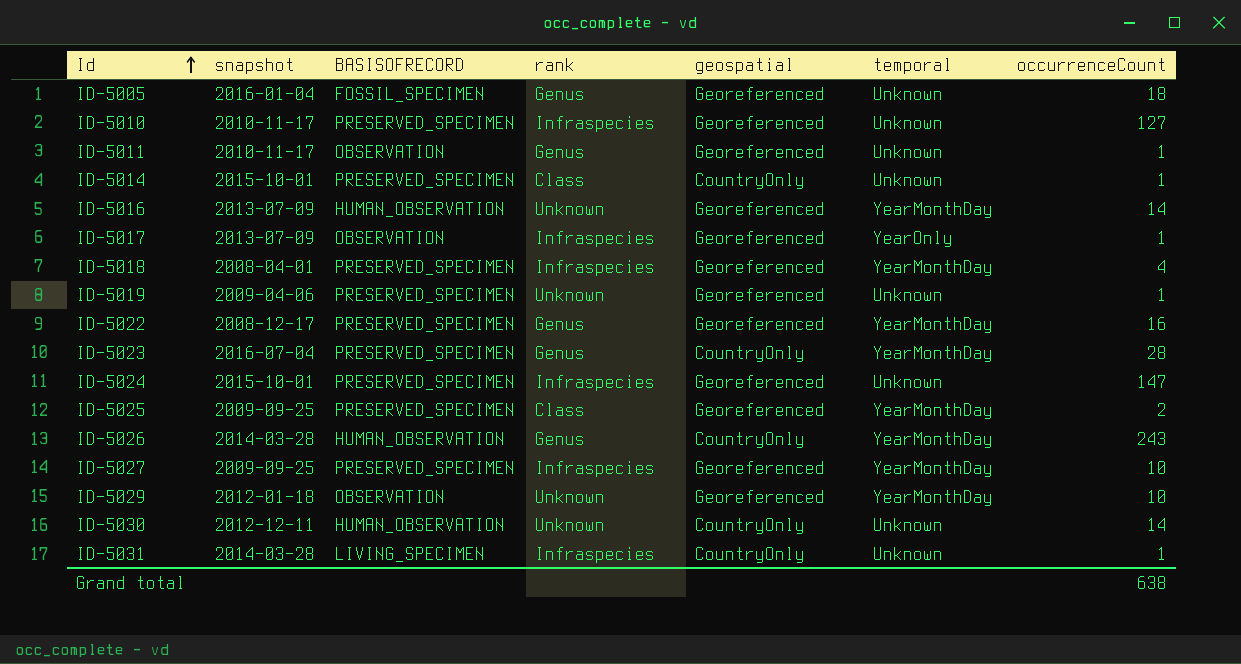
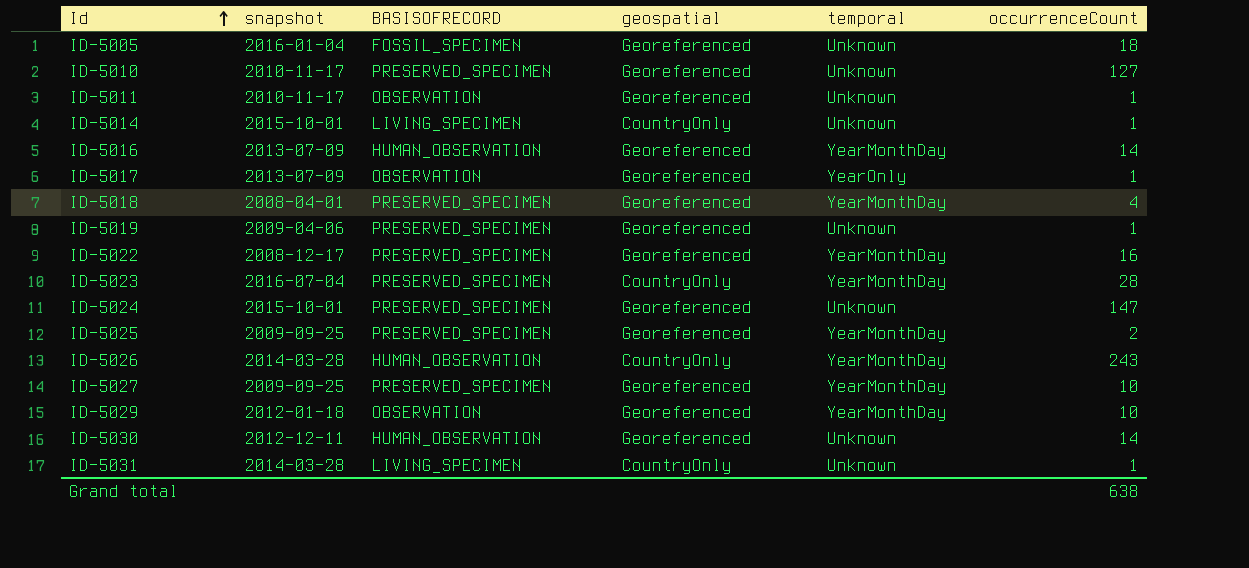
column rank | position: 4 -> none
ID-5014 | BASISOFRECORD: PRESERVED_SPECIMEN -> LIVING_SPECIMEN
ID-5030 | geospatial: CountryOnly -> Georeferenced

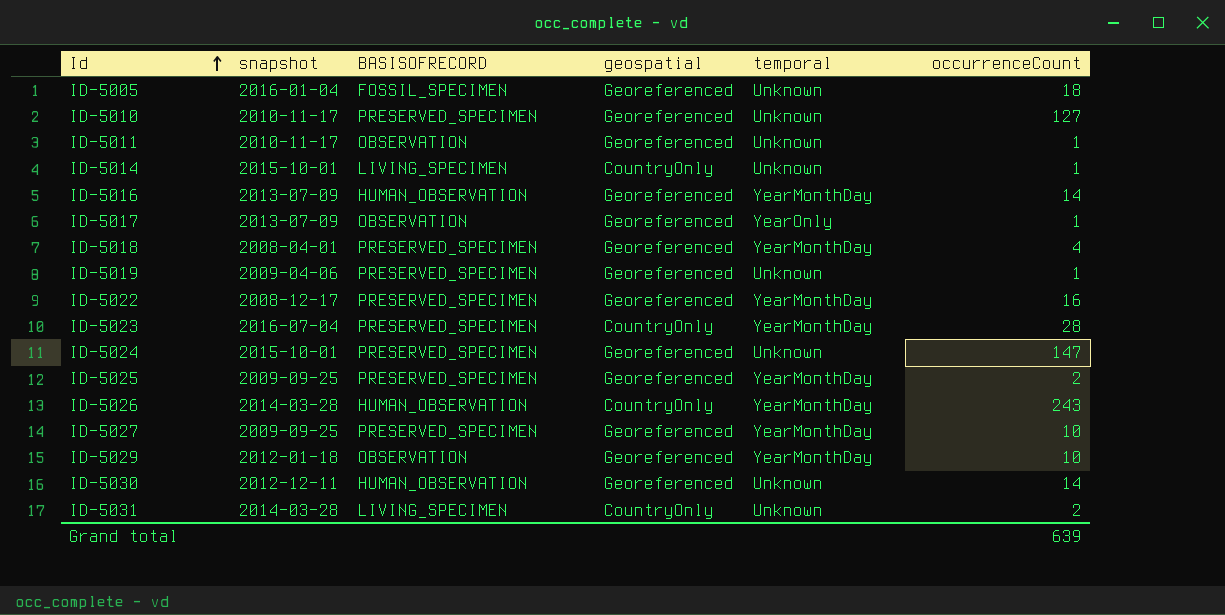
ID-5031 | occurrenceCount: 1 -> 2
Grand total | occurrenceCount: 638 -> 639

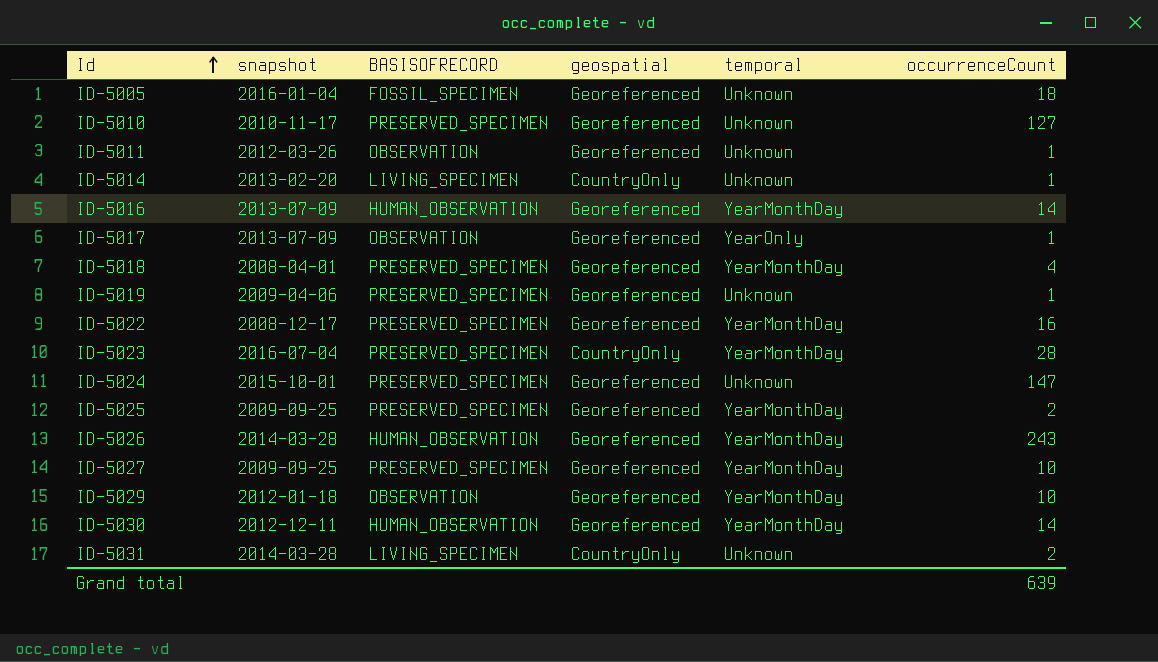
ID-5011 | snapshot: 2010-11-17 -> 2012-03-26
ID-5014 | snapshot: 2015-10-01 -> 2013-02-20
ID-5026 | geospatial: CountryOnly -> Georeferenced
ID-5030 | temporal: Unknown -> YearMonthDay

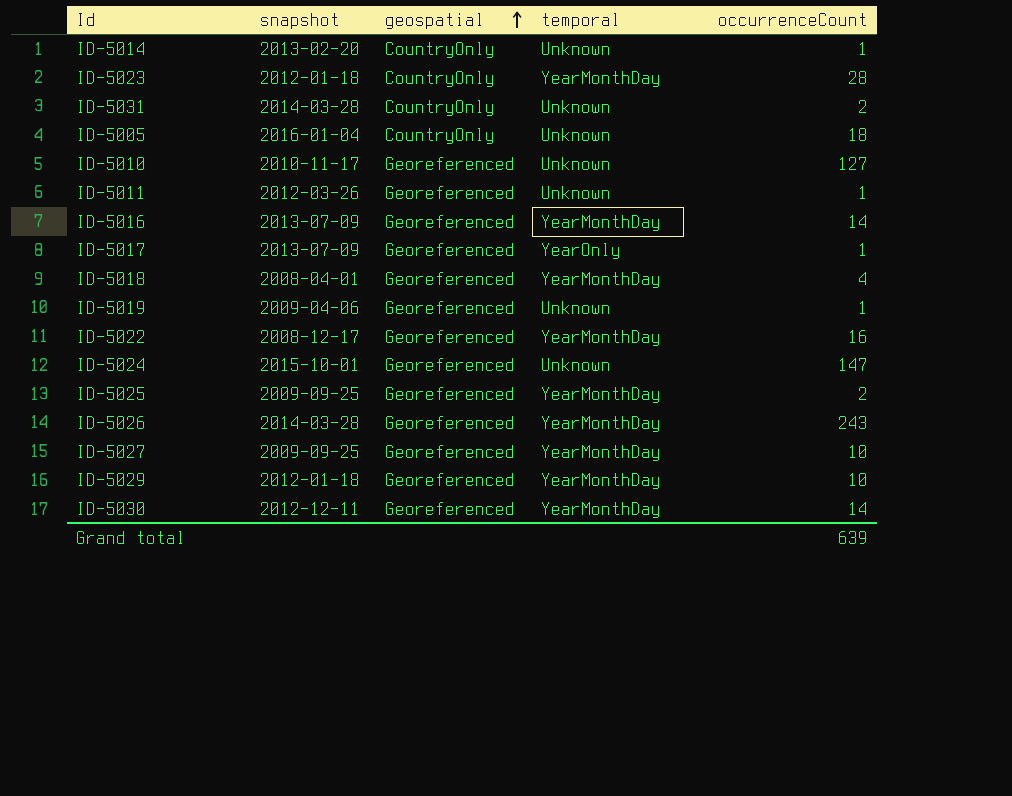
row order: Id ascending -> geospatial ascending
column BASISOFRECORD | position: 3 -> none
ID-5023 | snapshot: 2016-07-04 -> 2012-01-18
ID-5005 | geospatial: Georeferenced -> CountryOnly

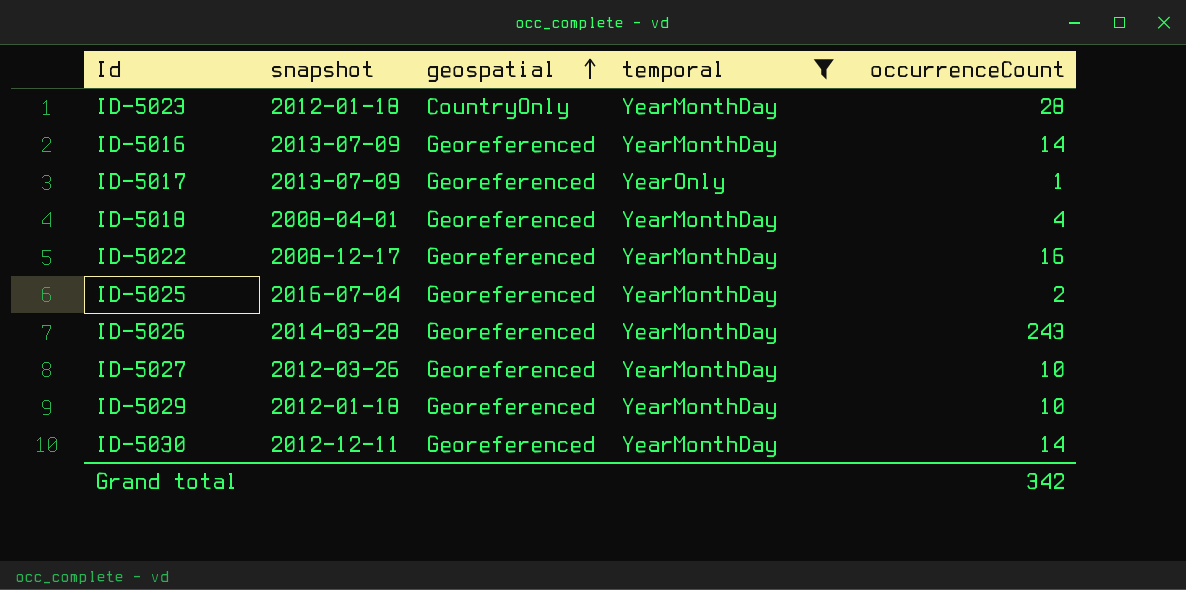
filter: none -> temporal != Unknown
ID-5025 | snapshot: 2009-09-25 -> 2016-07-04
ID-5027 | snapshot: 2009-09-25 -> 2012-03-26
Grand total | occurrenceCount: 639 -> 342

